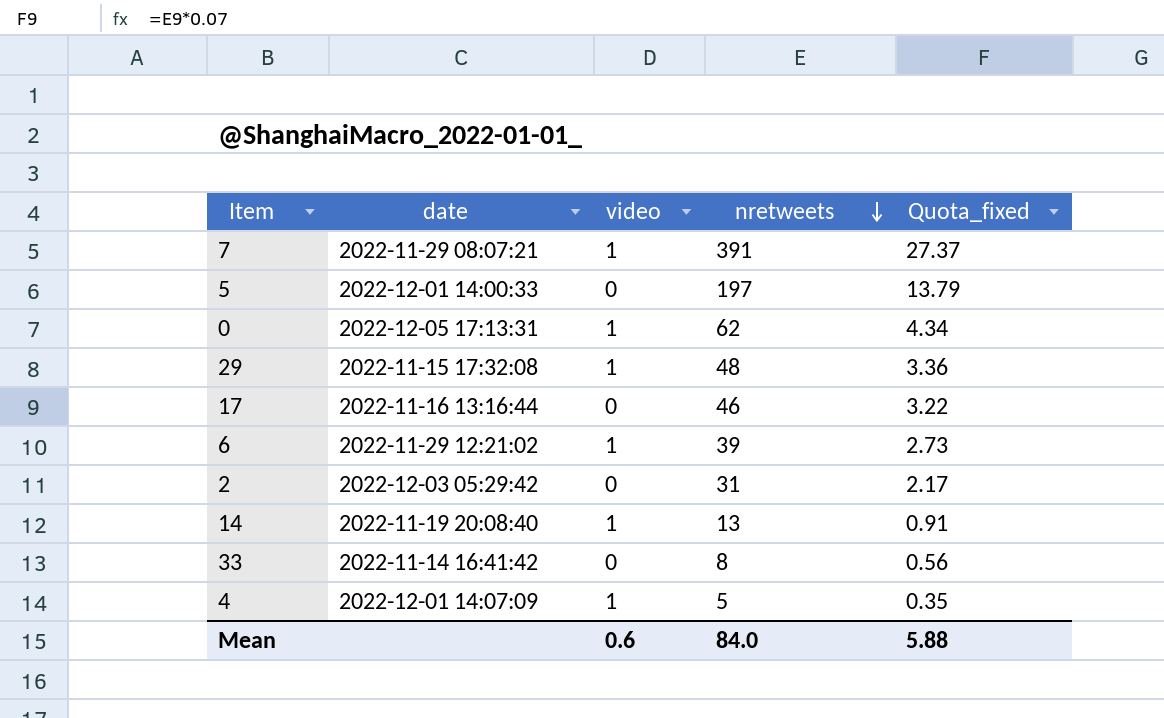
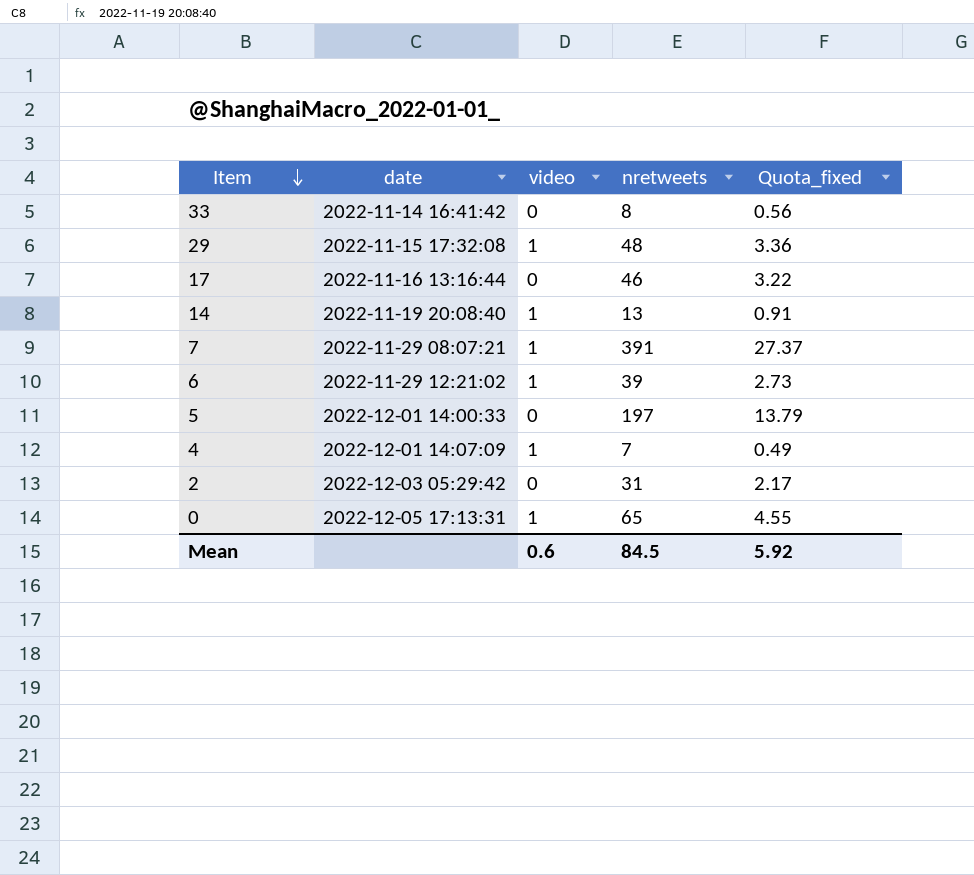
row order: nretweets descending -> Item descending
4 | nretweets: 5 -> 7
4 | Quota_fixed: 0.35 -> 0.49
0 | nretweets: 62 -> 65
0 | Quota_fixed: 4.34 -> 4.55
Mean | nretweets: 84.0 -> 84.5
Mean | Quota_fixed: 5.88 -> 5.92

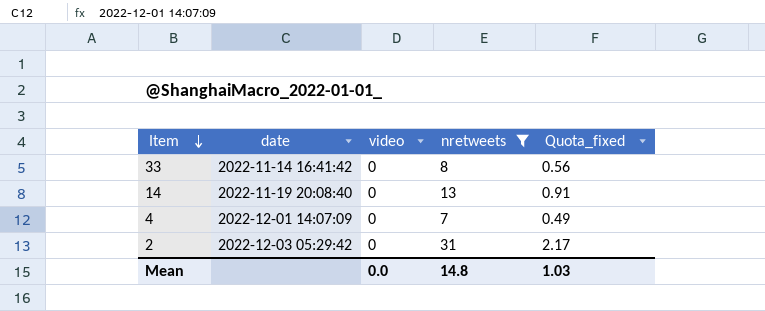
filter: none -> nretweets <= 31
14 | video: 1 -> 0
4 | video: 1 -> 0
Mean | video: 0.6 -> 0.0
Mean | nretweets: 84.5 -> 14.8
Mean | Quota_fixed: 5.92 -> 1.03

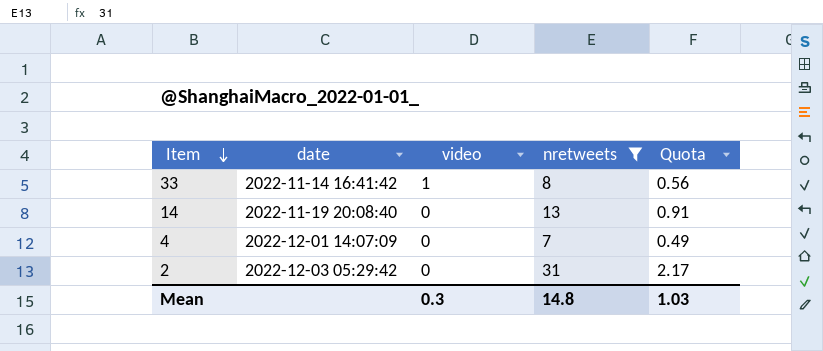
column name: Quota_fixed -> Quota
33 | video: 0 -> 1
Mean | video: 0.0 -> 0.3

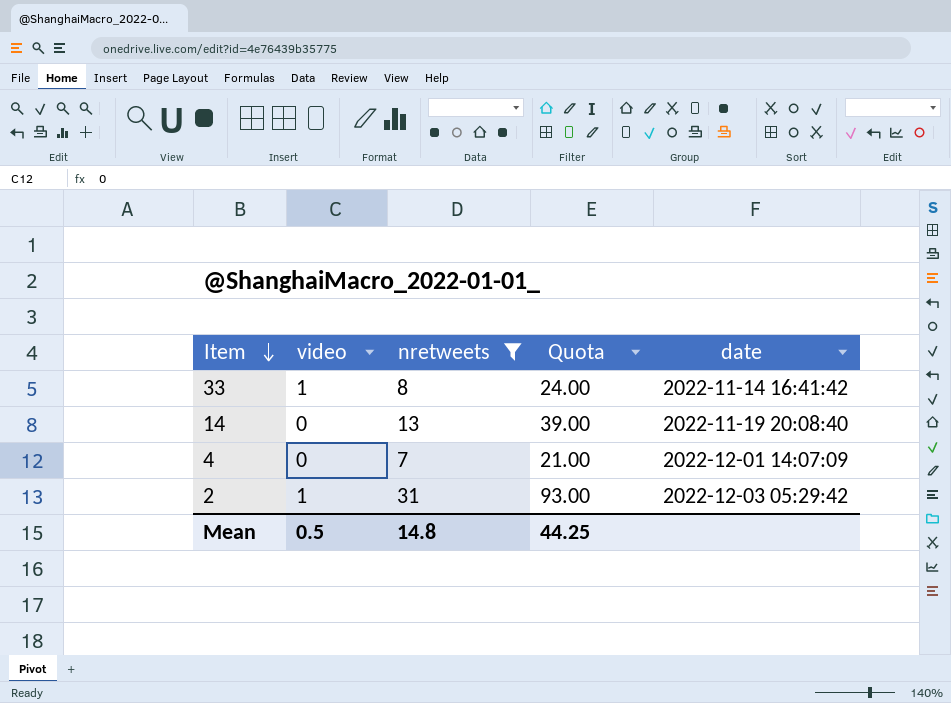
column Quota | formula: [nretweets] * 0.07 -> [nretweets] * 3
column date | position: 2 -> 5
2 | video: 0 -> 1
Mean | video: 0.3 -> 0.5
Mean | Quota: 1.03 -> 44.25

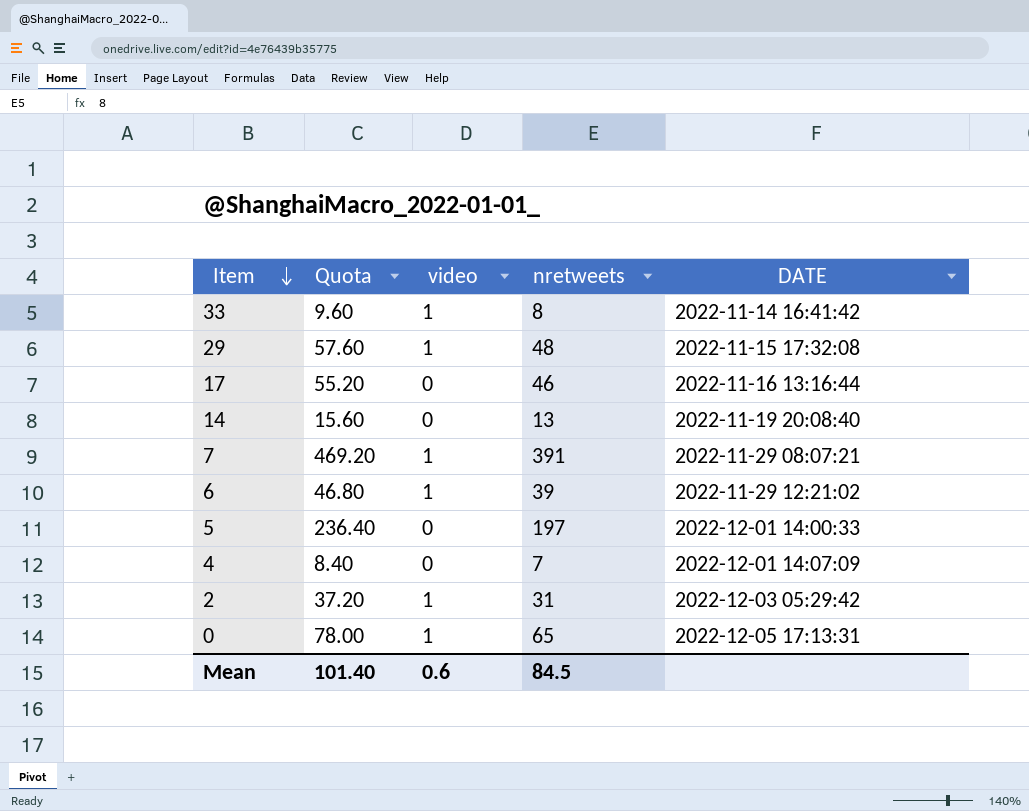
filter: nretweets <= 31 -> none
column Quota | formula: [nretweets] * 3 -> [nretweets] * 1.2
column Quota | position: 4 -> 2
column name: date -> DATE
Mean | Quota: 44.25 -> 101.40
Mean | video: 0.5 -> 0.6
Mean | nretweets: 14.8 -> 84.5

